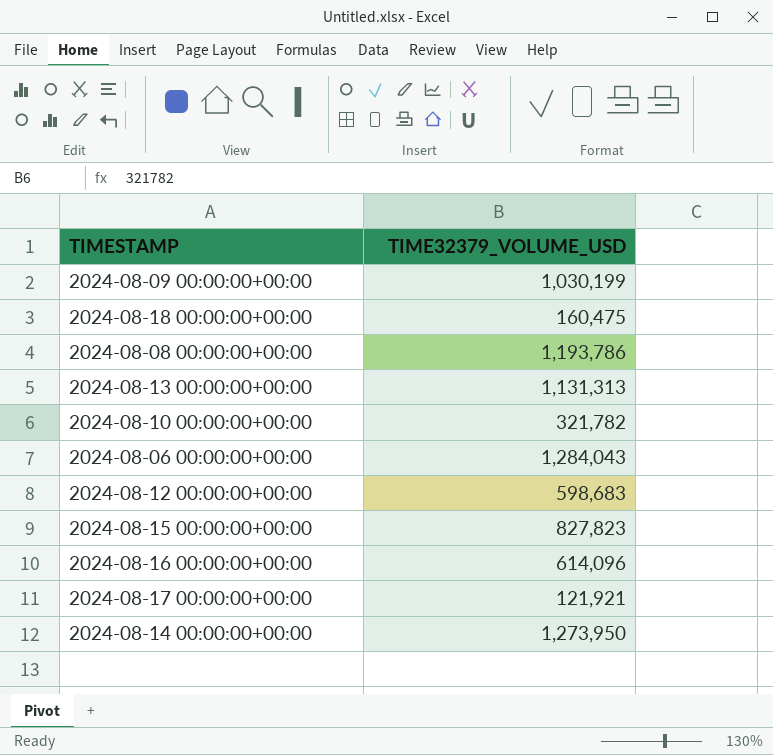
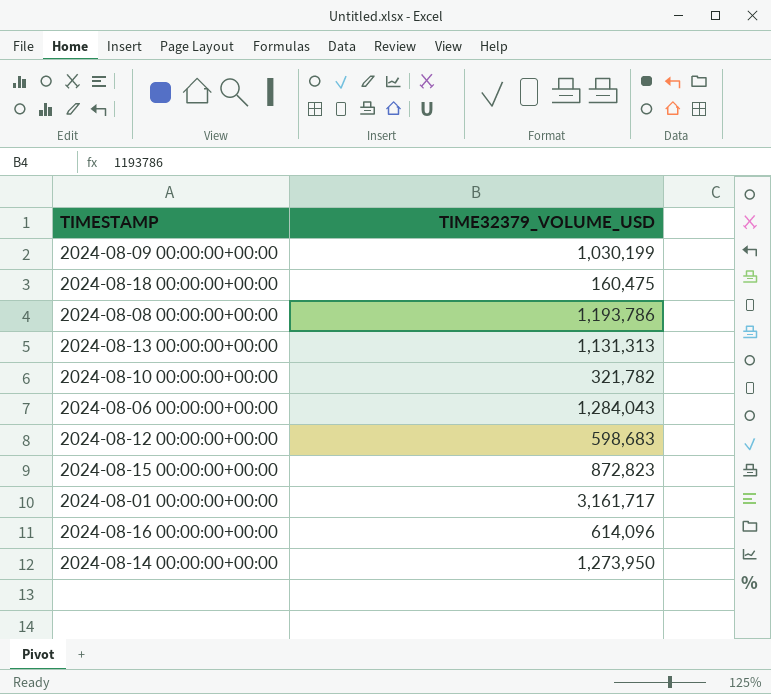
row 2024-08-17 00:00:00+00:00: 121,921 -> none
2024-08-15 00:00:00+00:00 | TIME32379_VOLUME_USD: 827,823 -> 872,823
row 2024-08-01 00:00:00+00:00: none -> 3,161,717

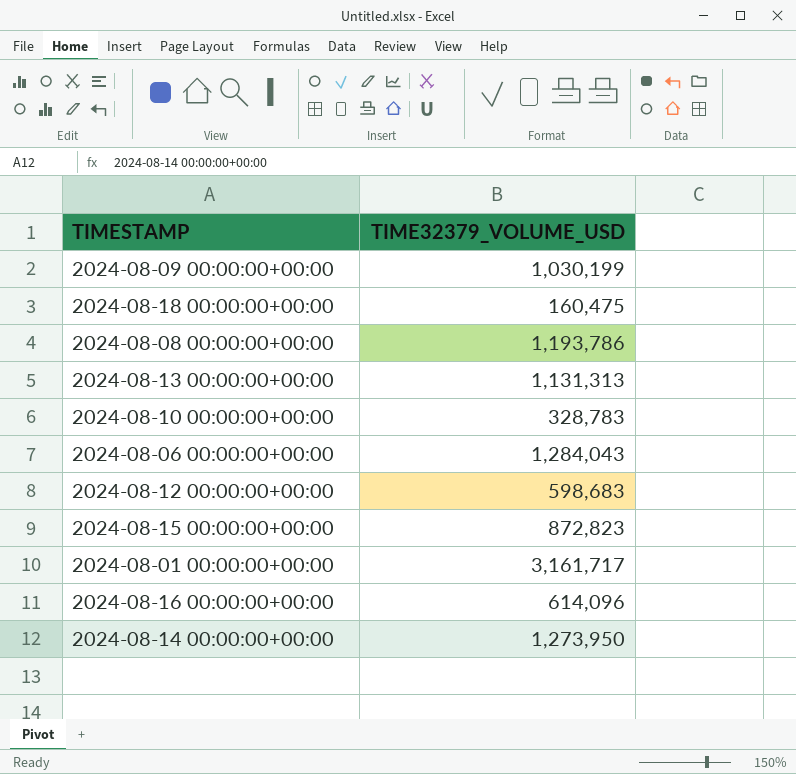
2024-08-10 00:00:00+00:00 | TIME32379_VOLUME_USD: 321,782 -> 328,783

